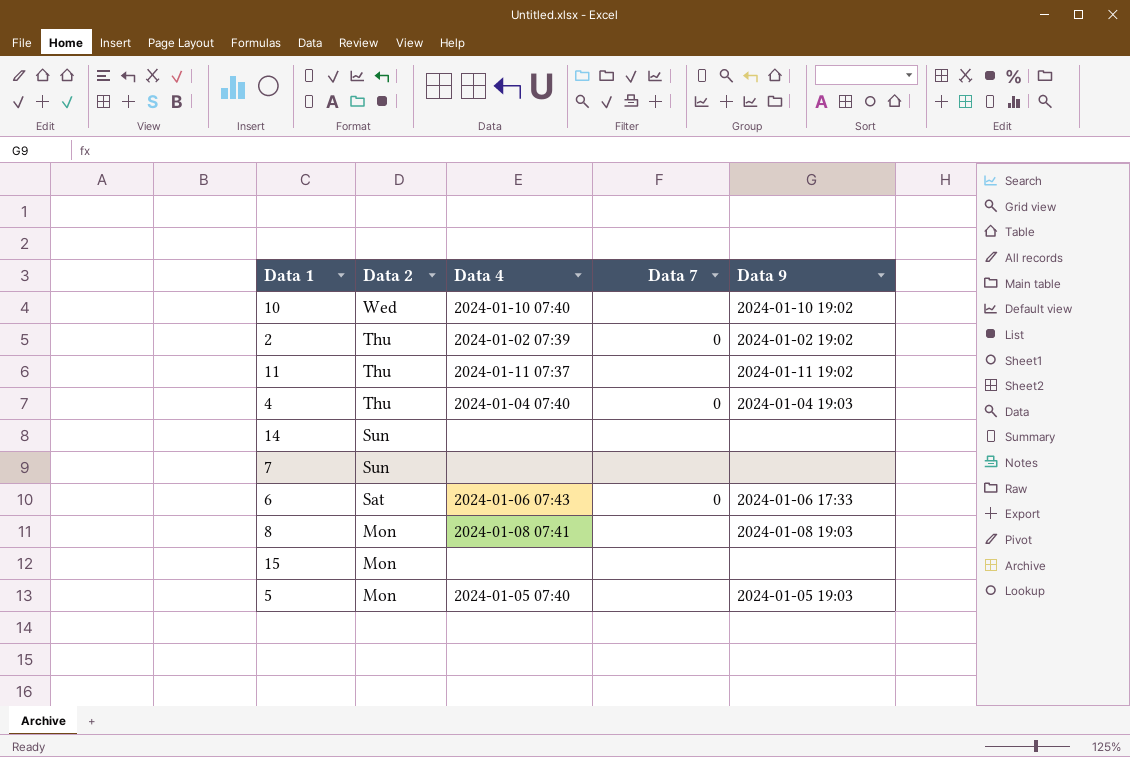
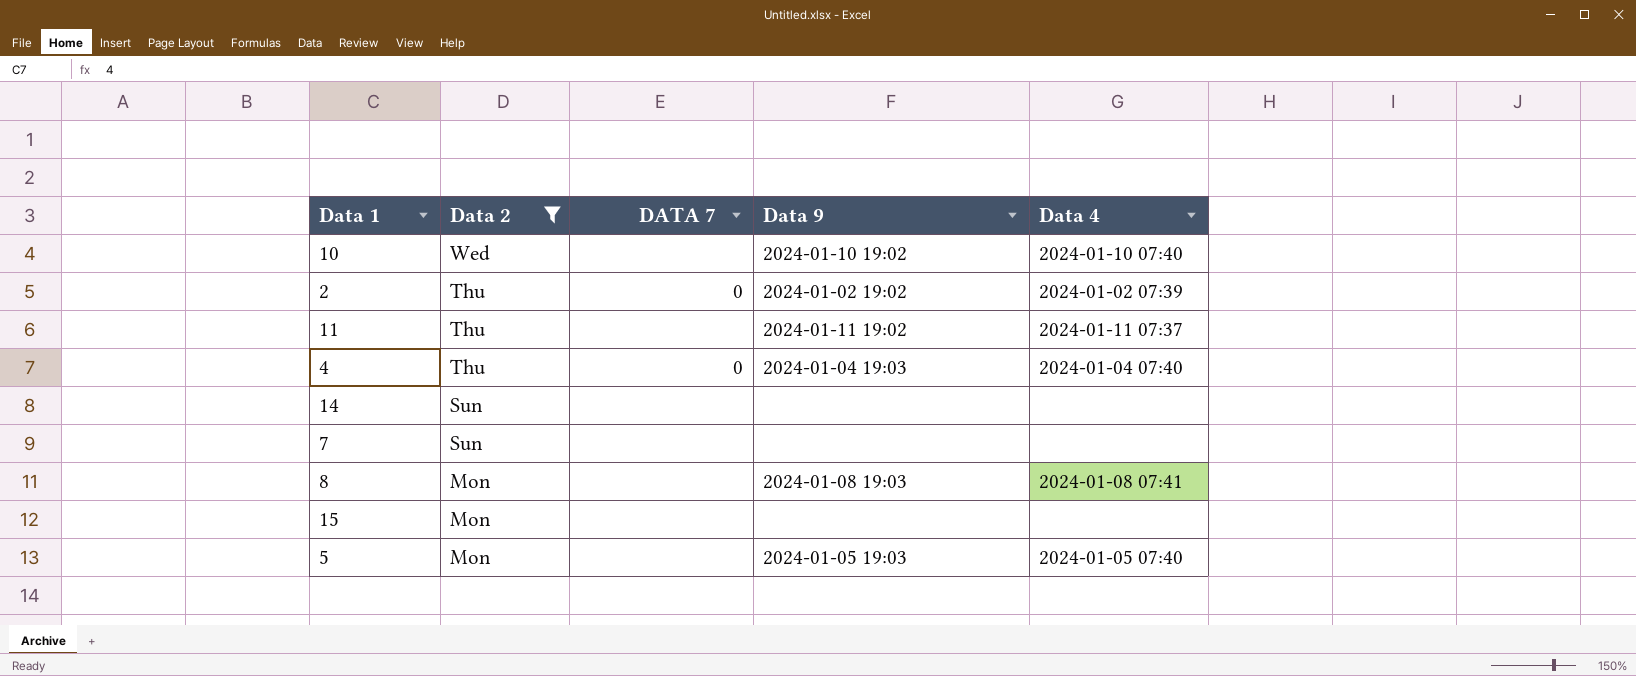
filter: none -> Data 2 != Sat
column name: Data 7 -> DATA 7
column Data 4 | position: 3 -> 5

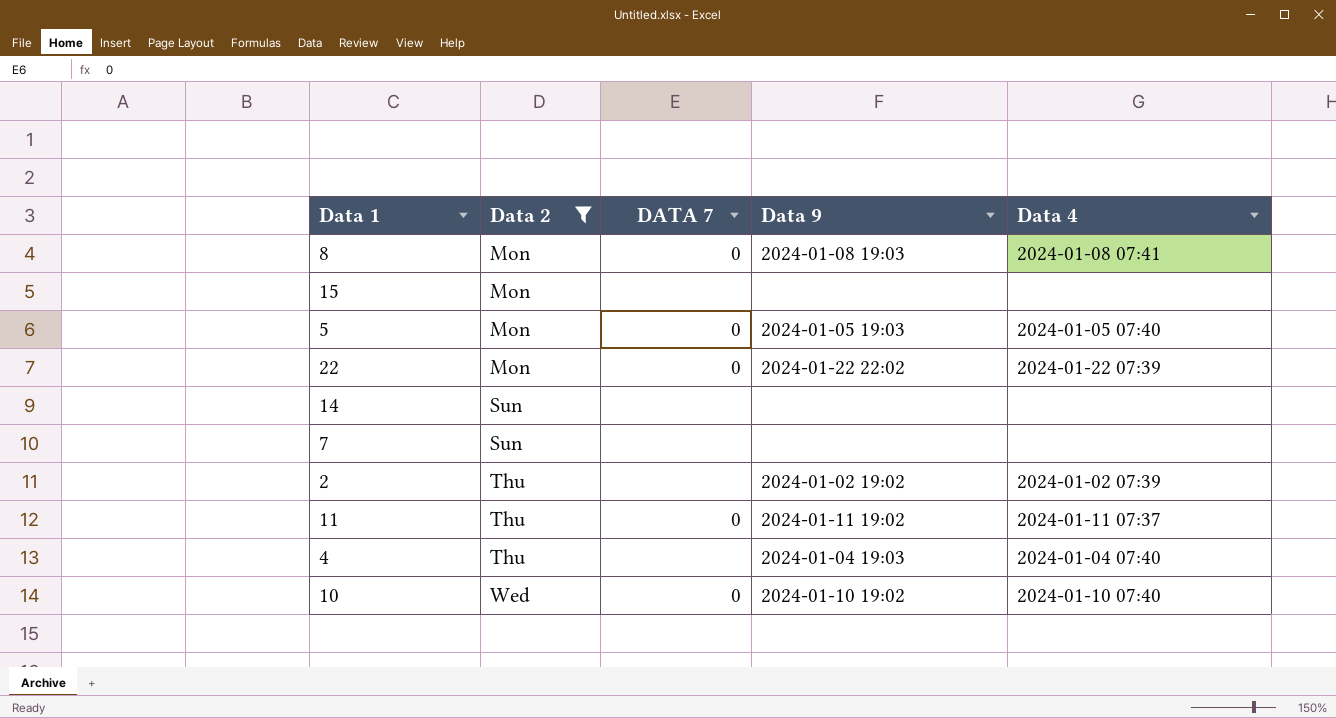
row order: Data 2 descending -> Data 2 ascending
8 | DATA 7: none -> 0
5 | DATA 7: none -> 0
row 22: none -> Mon | 0 | 2024-01-22 22:02 | 2024-01-22 07:39
2 | DATA 7: 0 -> none
11 | DATA 7: none -> 0
4 | DATA 7: 0 -> none
10 | DATA 7: none -> 0

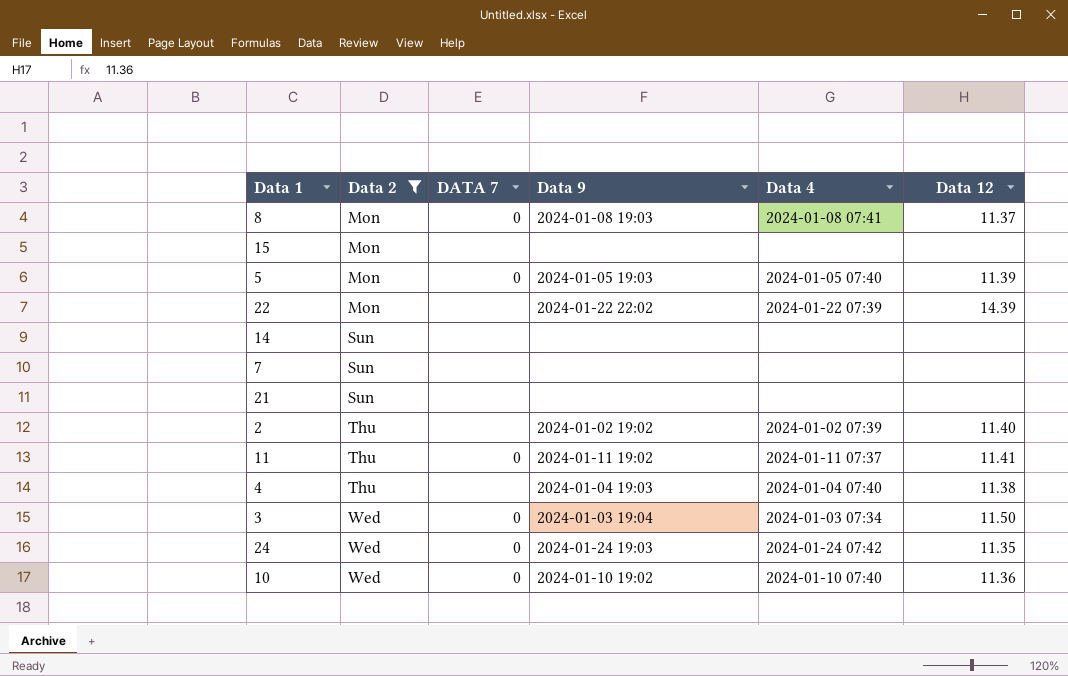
column Data 12 | position: none -> 6
22 | DATA 7: 0 -> none
row 21: none -> Sun | none | none | none | none
row 3: none -> Wed | 0 | 2024-01-03 19:04 | 2024-01-03 07:34 | 11.50
row 24: none -> Wed | 0 | 2024-01-24 19:03 | 2024-01-24 07:42 | 11.35

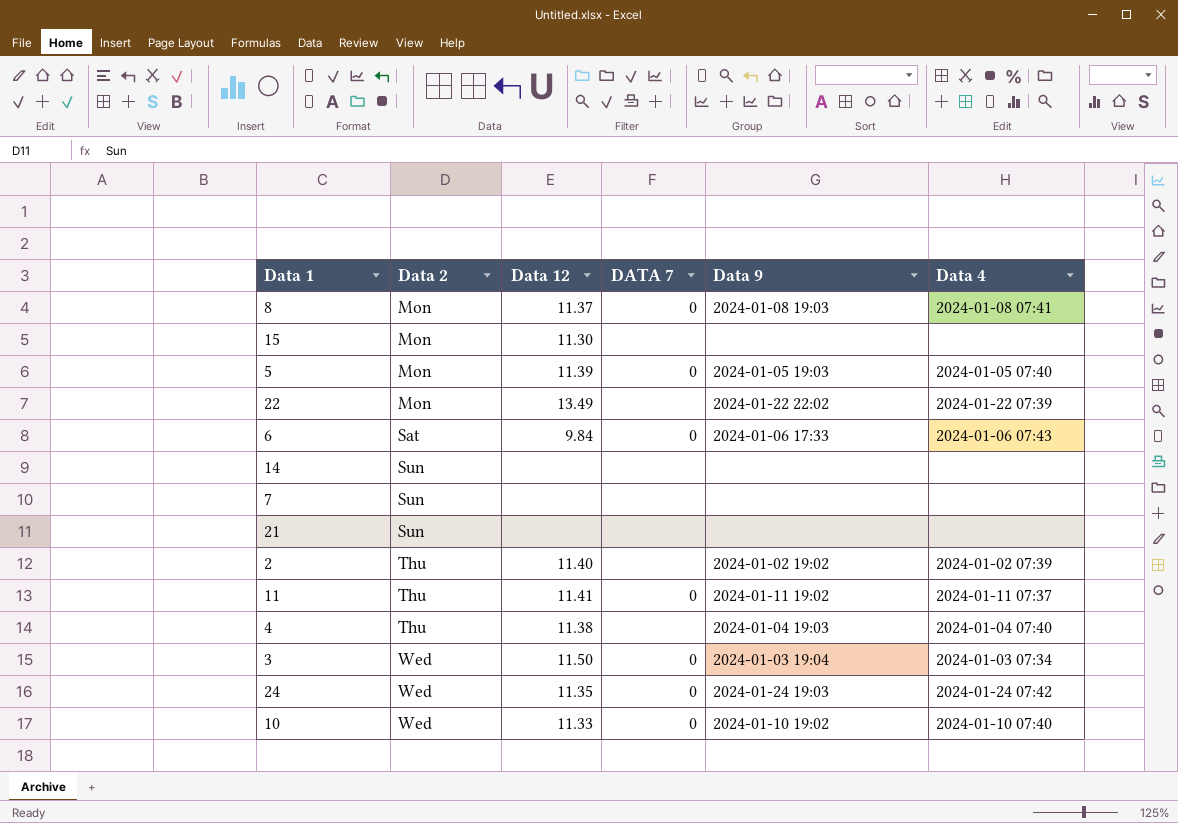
filter: Data 2 != Sat -> none
column Data 12 | position: 6 -> 3
15 | Data 12: none -> 11.30
22 | Data 12: 14.39 -> 13.49
10 | Data 12: 11.36 -> 11.33

